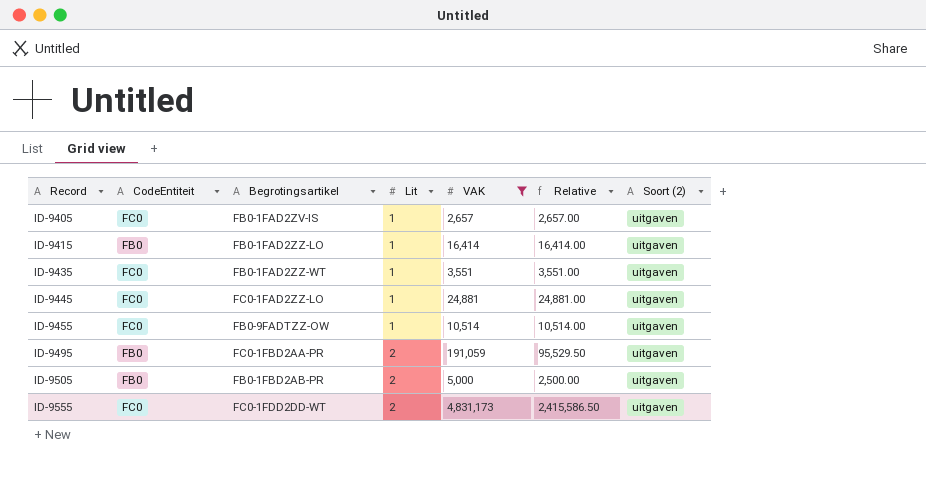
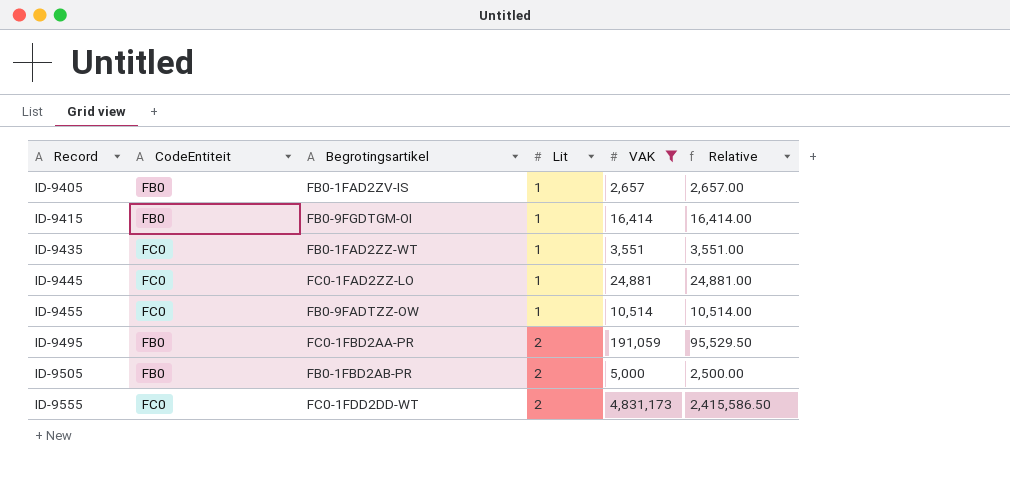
column Soort (2) | position: 7 -> none
ID-9405 | CodeEntiteit: FC0 -> FB0
ID-9415 | Begrotingsartikel: FB0-1FAD2ZZ-LO -> FB0-9FGDTGM-OI

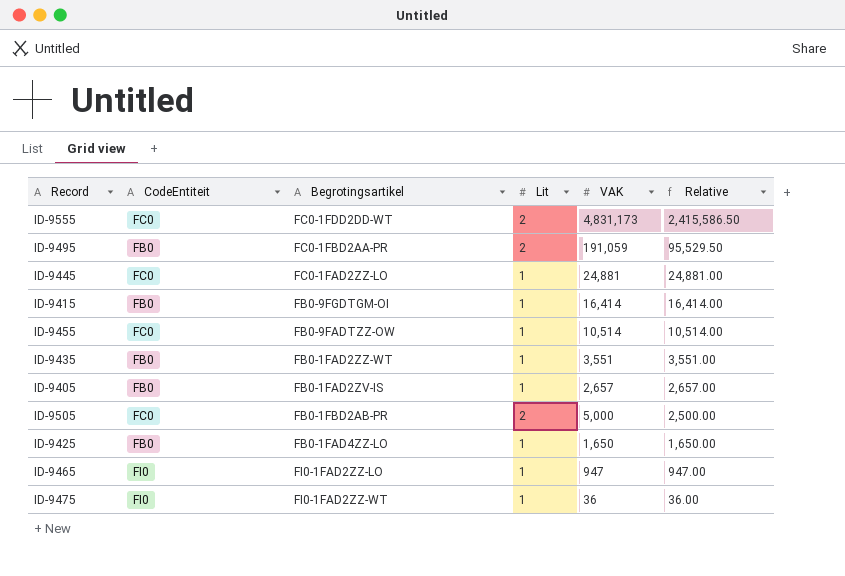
filter: VAK >= 2,657 -> none
row order: Record ascending -> Relative descending
ID-9435 | CodeEntiteit: FC0 -> FB0
ID-9505 | CodeEntiteit: FB0 -> FC0

